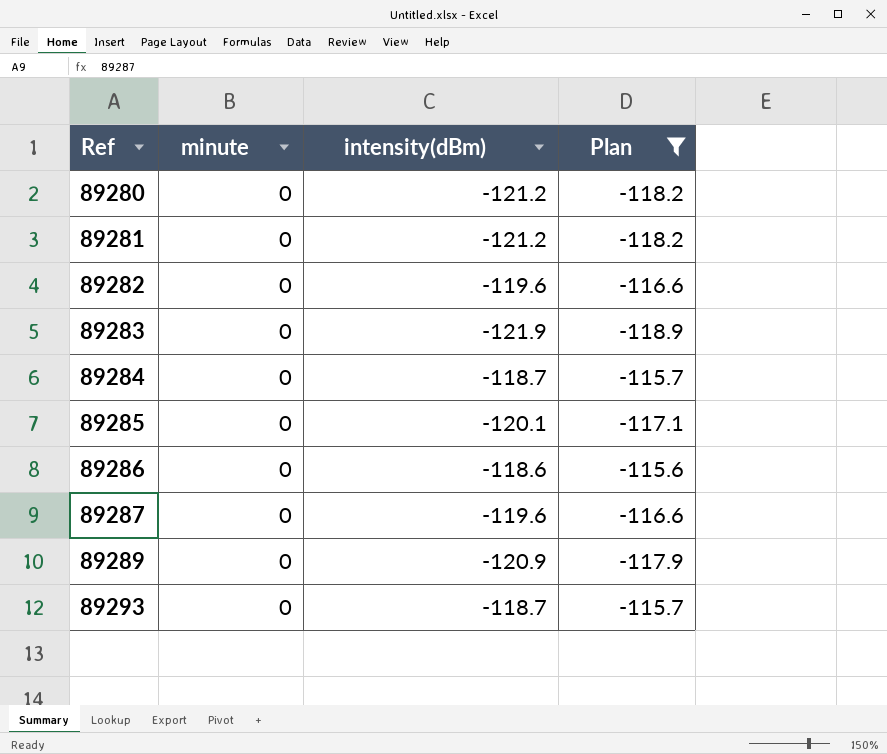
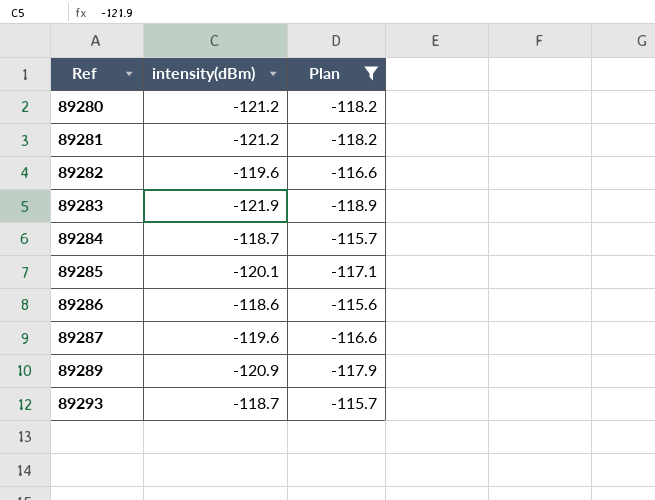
column minute | position: 2 -> none

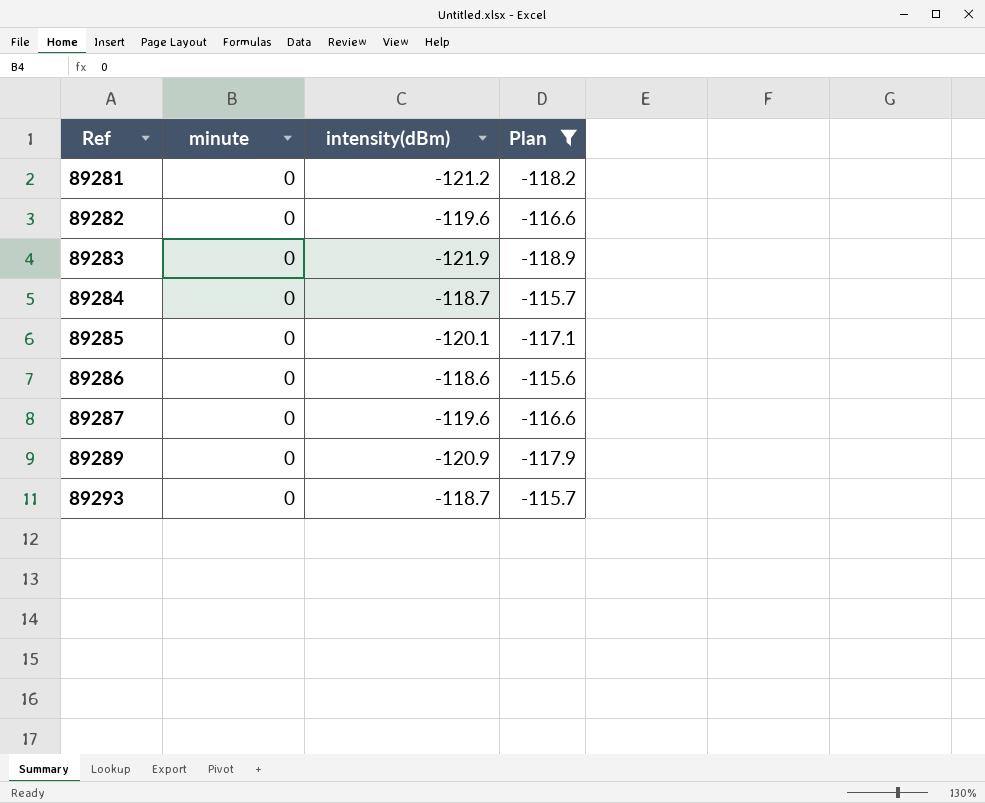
column minute | position: none -> 2
row 89280: -121.2 | -118.2 -> none

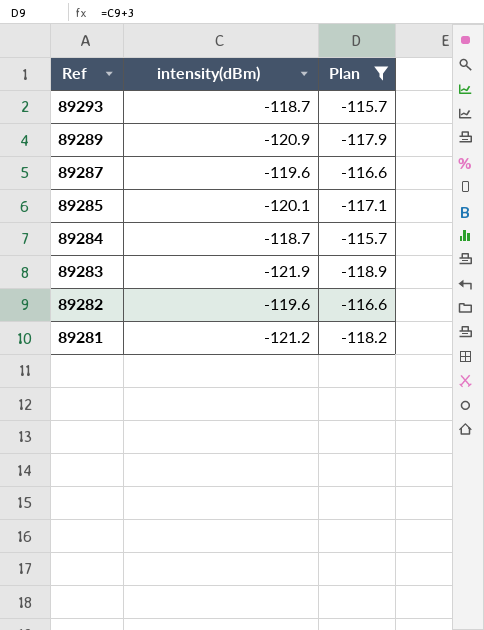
row order: Ref ascending -> Ref descending
column minute | position: 2 -> none
row 89286: 0 | -118.6 | -115.6 -> none

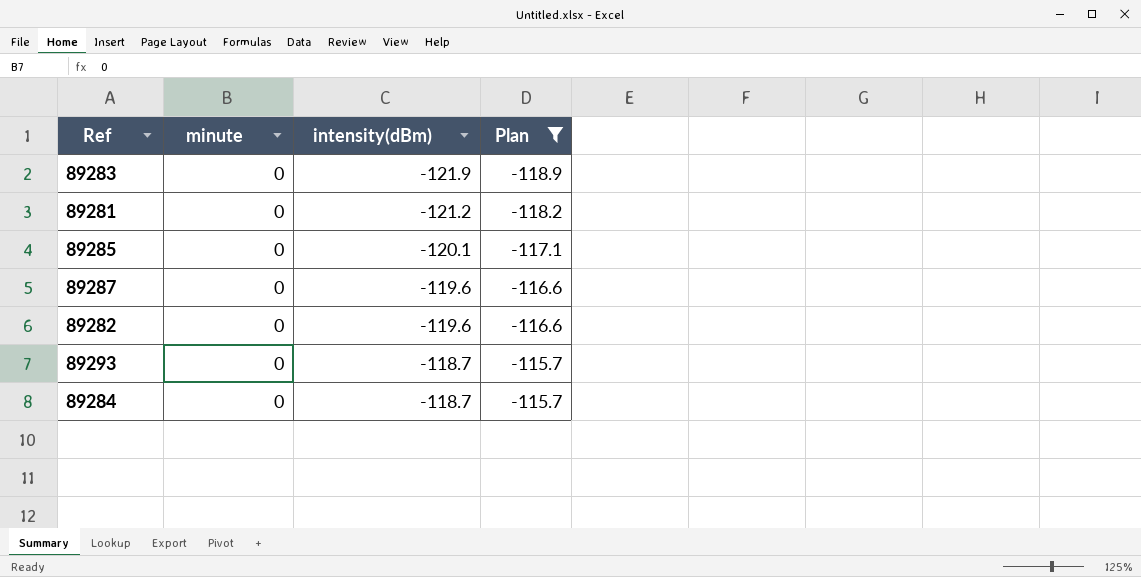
row order: Ref descending -> intensity(dBm) ascending
column minute | position: none -> 2
row 89289: -120.9 | -117.9 -> none

